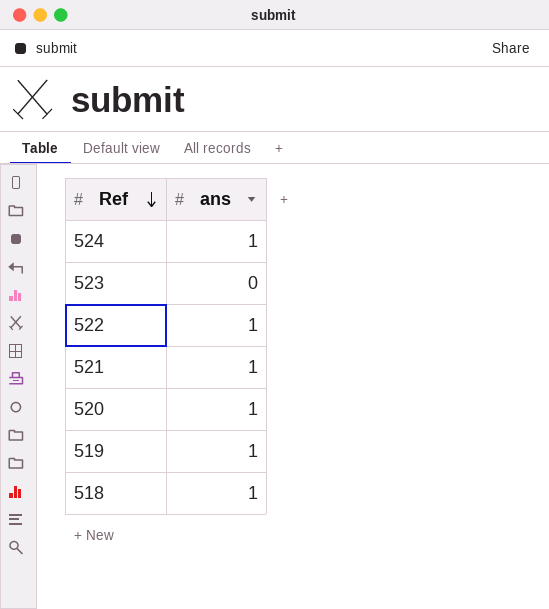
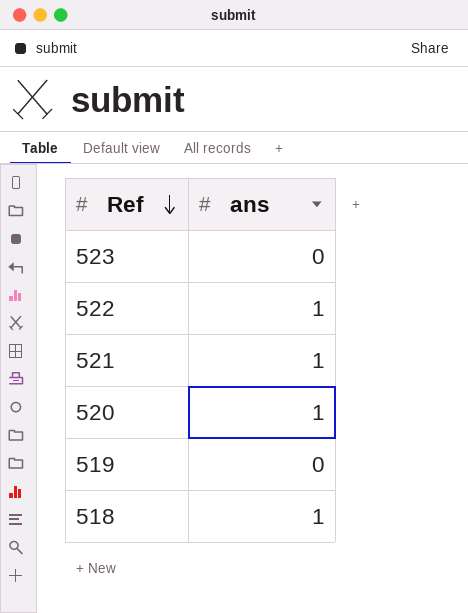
row 524: 1 -> none
519 | ans: 1 -> 0

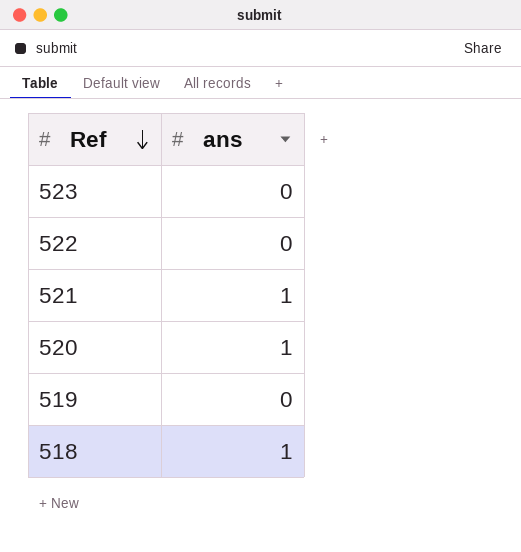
522 | ans: 1 -> 0

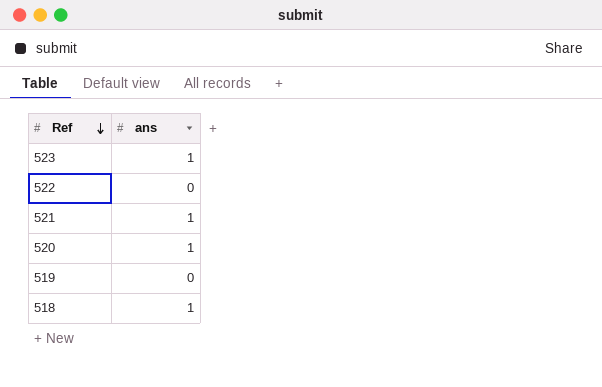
523 | ans: 0 -> 1

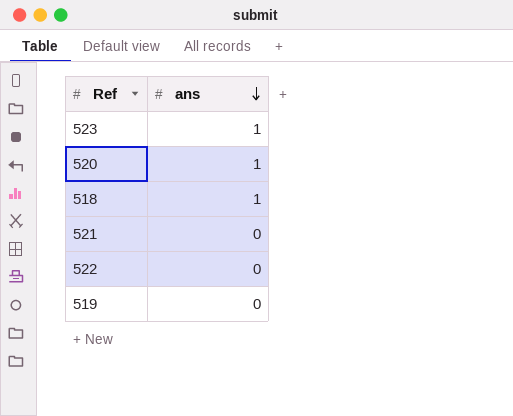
row order: Ref descending -> ans descending
521 | ans: 1 -> 0

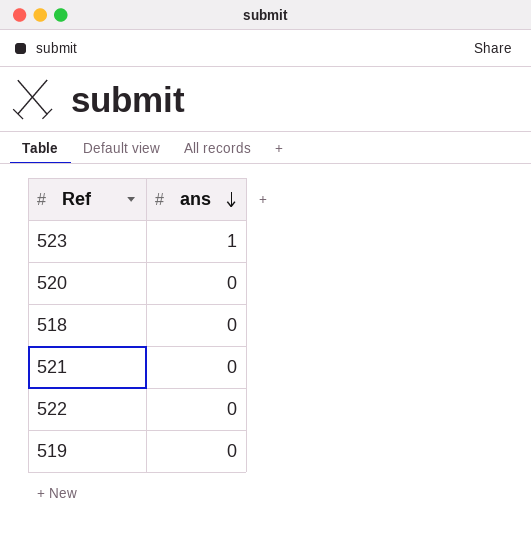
520 | ans: 1 -> 0
518 | ans: 1 -> 0

